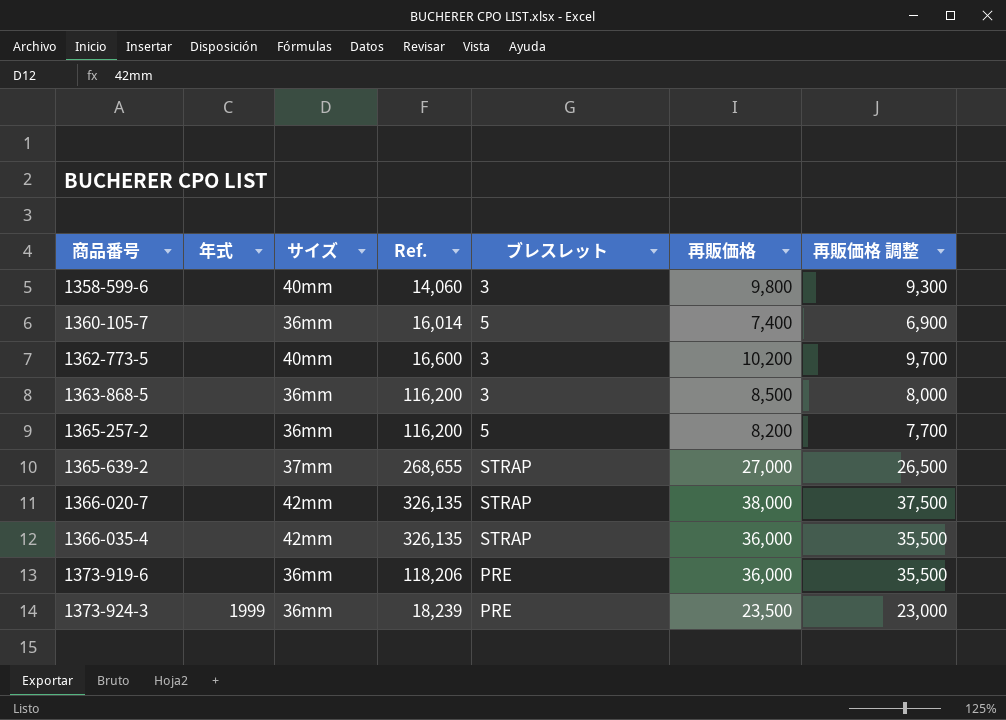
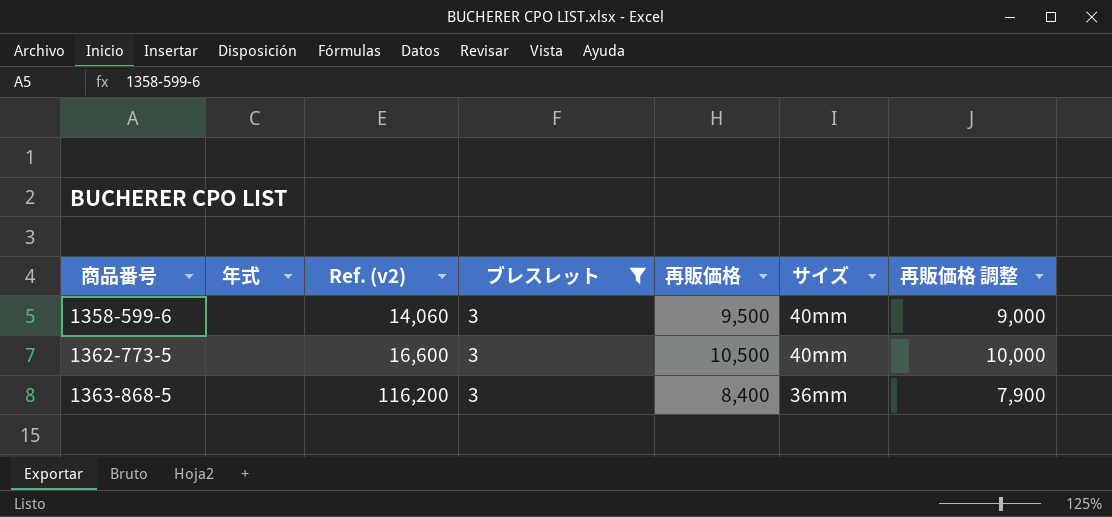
filter: none -> ブレスレット = 3
column name: Ref. -> Ref. (v2)
column サイズ | position: 3 -> 6
1358-599-6 | 再販価格: 9,800 -> 9,500
1358-599-6 | 再販価格 調整: 9,300 -> 9,000
1362-773-5 | 再販価格: 10,200 -> 10,500
1362-773-5 | 再販価格 調整: 9,700 -> 10,000
1363-868-5 | 再販価格: 8,500 -> 8,400
1363-868-5 | 再販価格 調整: 8,000 -> 7,900

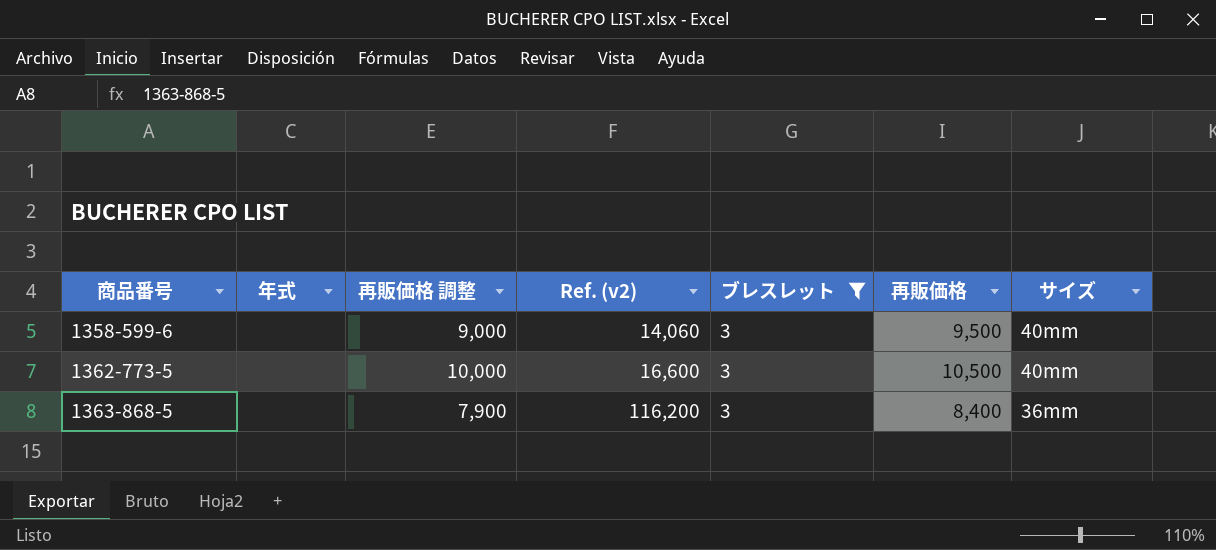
column 再販価格 調整 | position: 7 -> 3

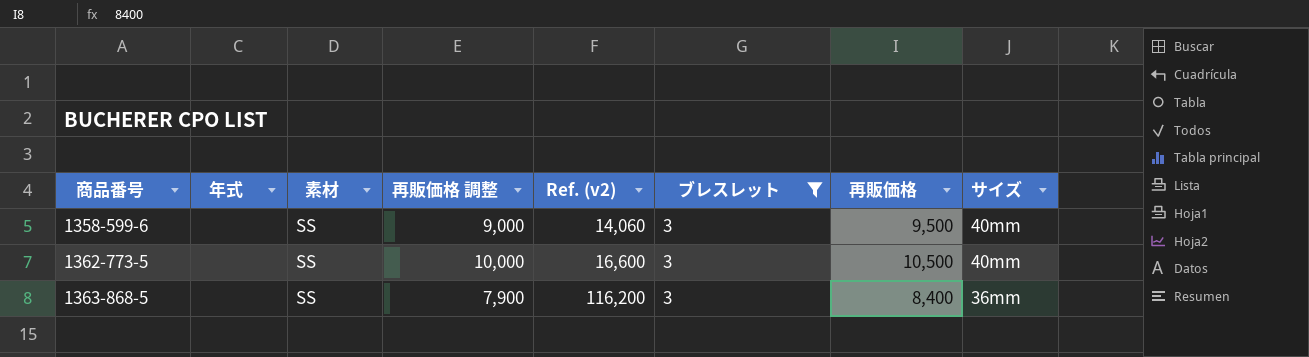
column 素材 | position: none -> 3

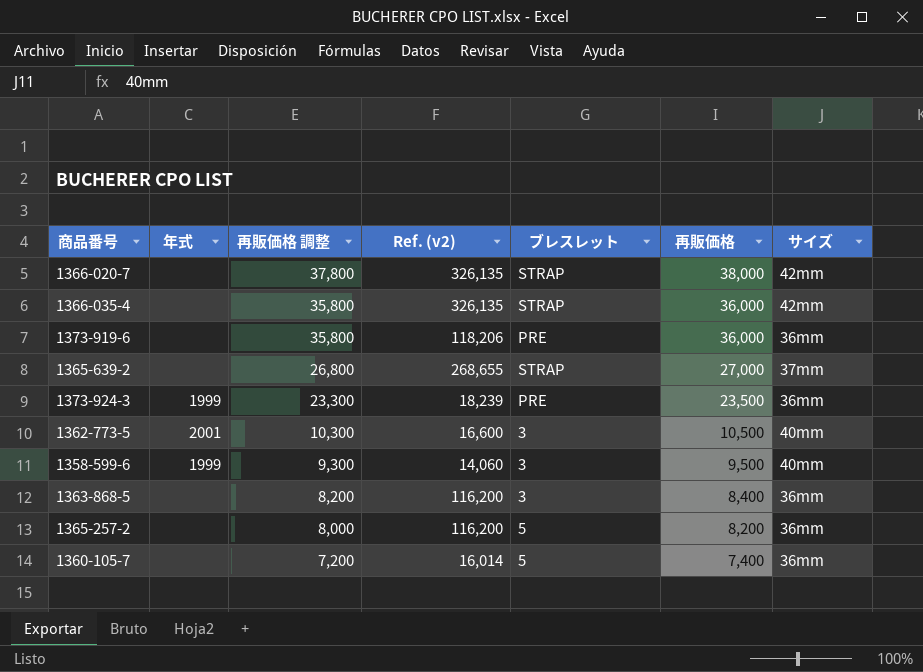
filter: ブレスレット = 3 -> none
row order: 商品番号 ascending -> 再販価格 調整 descending
column 素材 | position: 3 -> none
column 再販価格 調整 | formula: [再販価格] - 500 -> [再販価格] - 200
1362-773-5 | 年式: none -> 2001
1358-599-6 | 年式: none -> 1999

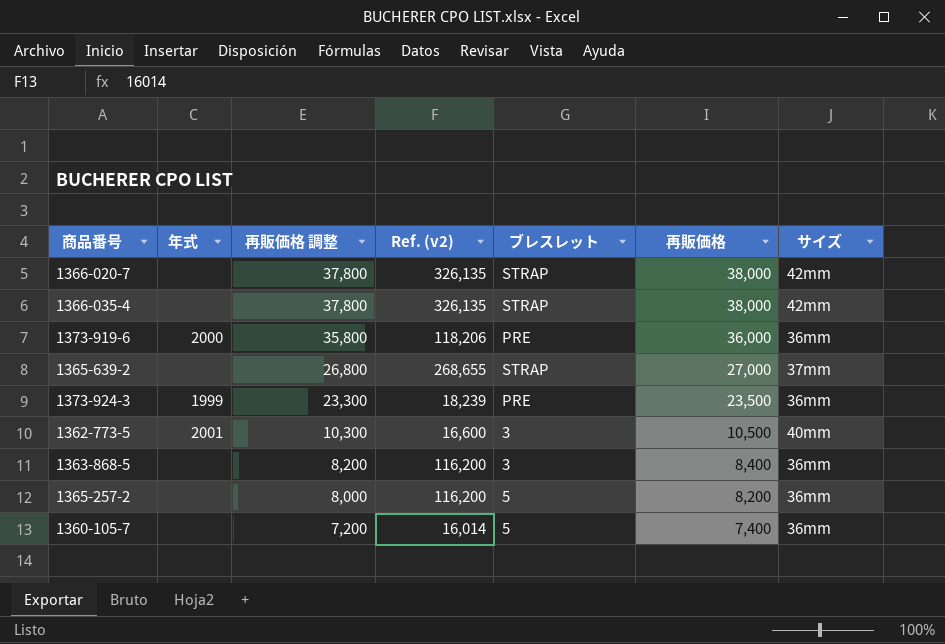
row 1358-599-6: 1999 | 9,300 | 14,060 | 3 | 9,500 | 40mm -> none
1366-035-4 | 再販価格 調整: 35,800 -> 37,800
1366-035-4 | 再販価格: 36,000 -> 38,000
1373-919-6 | 年式: none -> 2000

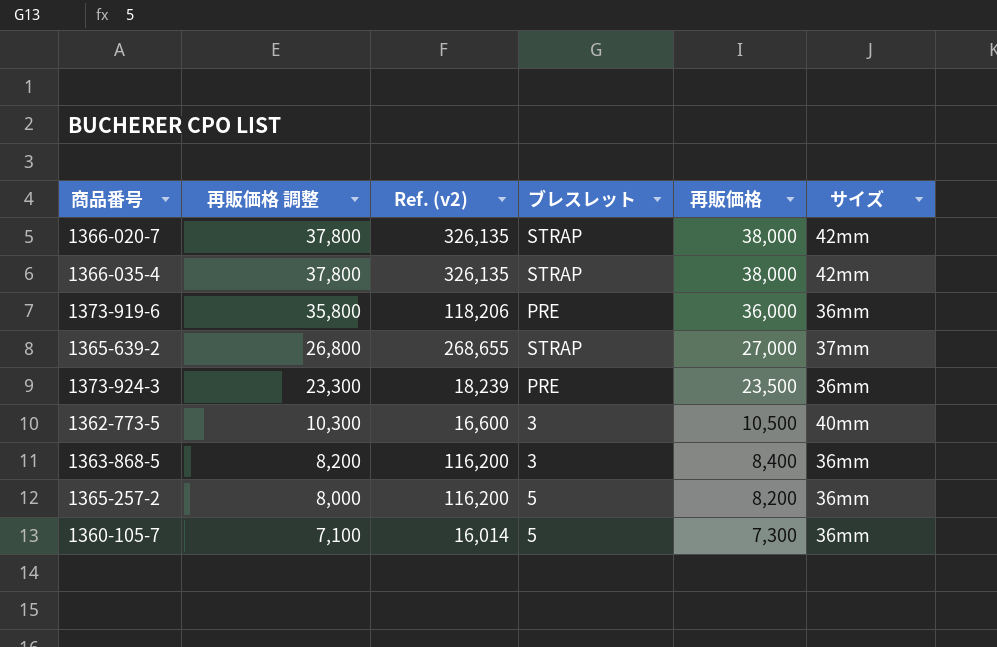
column 年式 | position: 2 -> none
1360-105-7 | 再販価格 調整: 7,200 -> 7,100
1360-105-7 | 再販価格: 7,400 -> 7,300

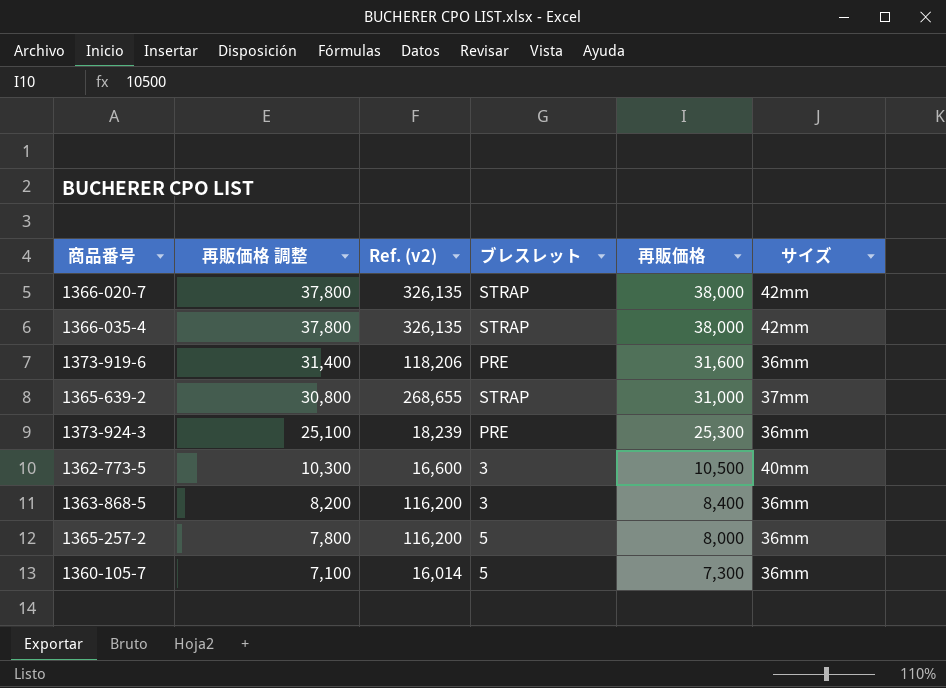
1373-919-6 | 再販価格 調整: 35,800 -> 31,400
1373-919-6 | 再販価格: 36,000 -> 31,600
1365-639-2 | 再販価格 調整: 26,800 -> 30,800
1365-639-2 | 再販価格: 27,000 -> 31,000
1373-924-3 | 再販価格 調整: 23,300 -> 25,100
1373-924-3 | 再販価格: 23,500 -> 25,300
1365-257-2 | 再販価格 調整: 8,000 -> 7,800
1365-257-2 | 再販価格: 8,200 -> 8,000

